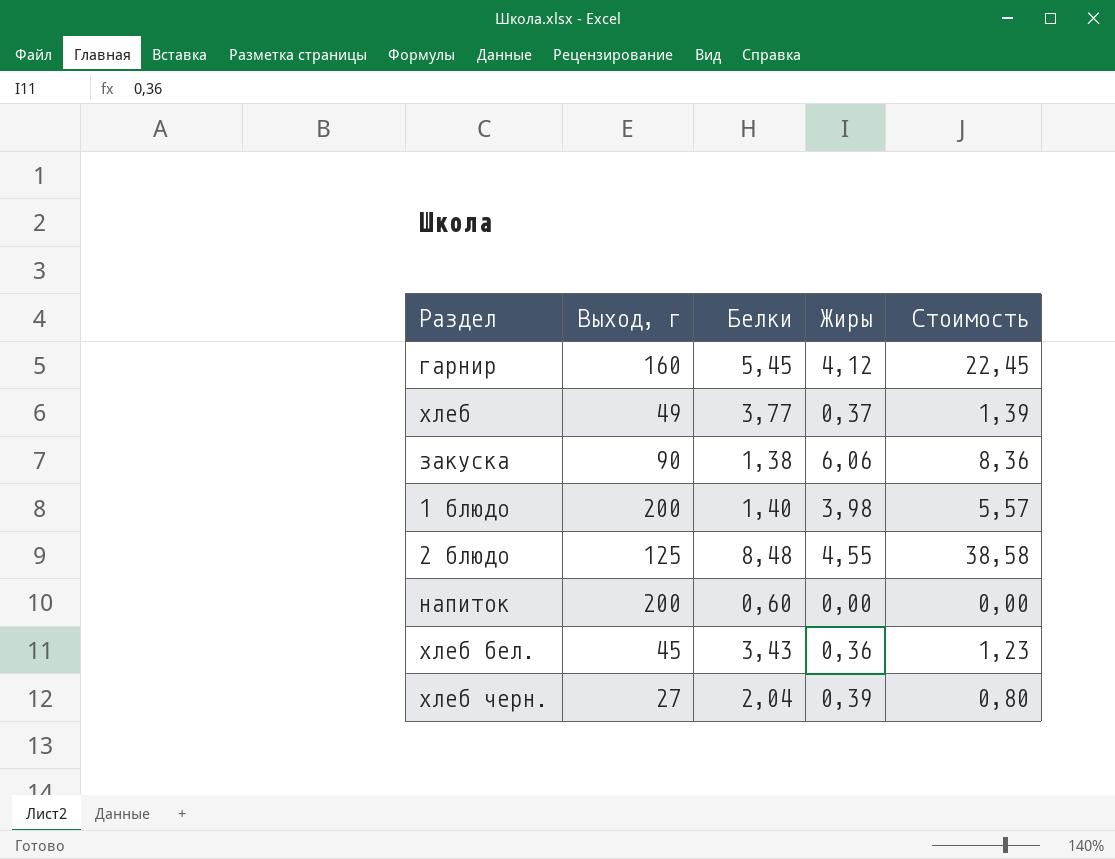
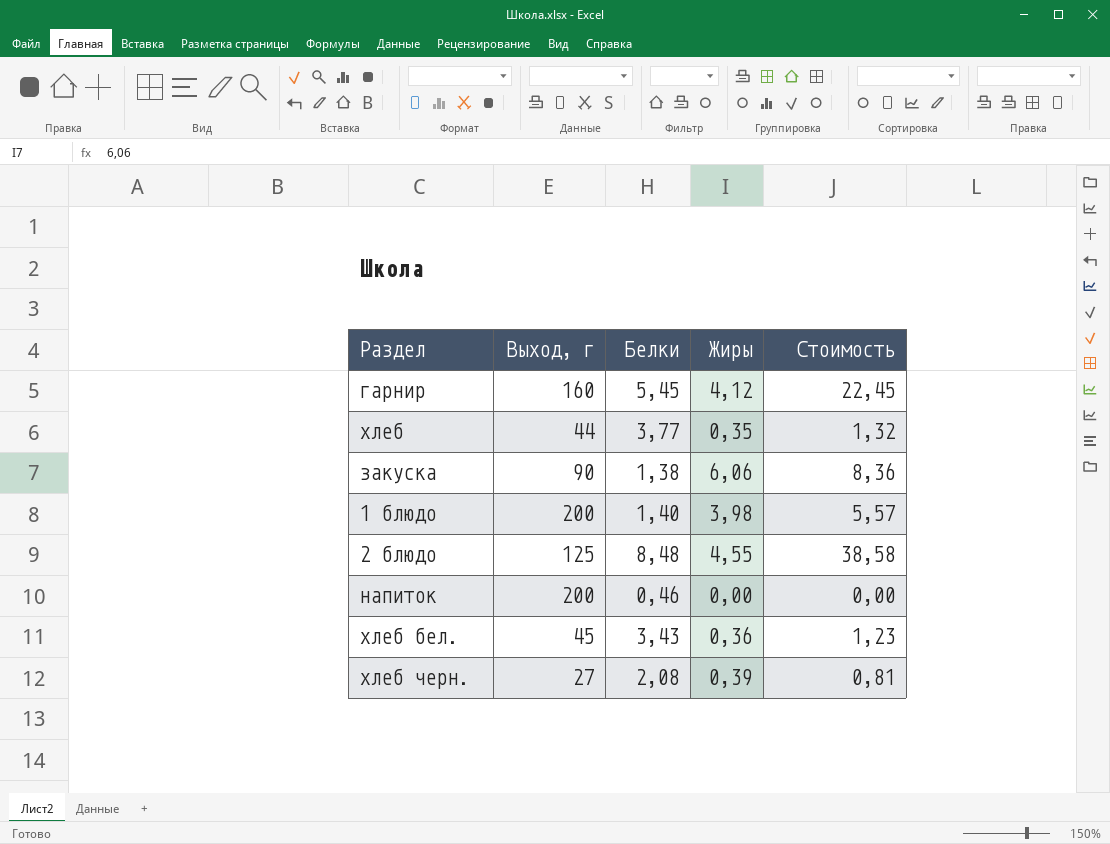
хлеб | Выход, г: 49 -> 44
хлеб | Жиры: 0,37 -> 0,35
хлеб | Стоимость: 1,39 -> 1,32
напиток | Белки: 0,60 -> 0,46
хлеб черн. | Белки: 2,04 -> 2,08
хлеб черн. | Стоимость: 0,80 -> 0,81

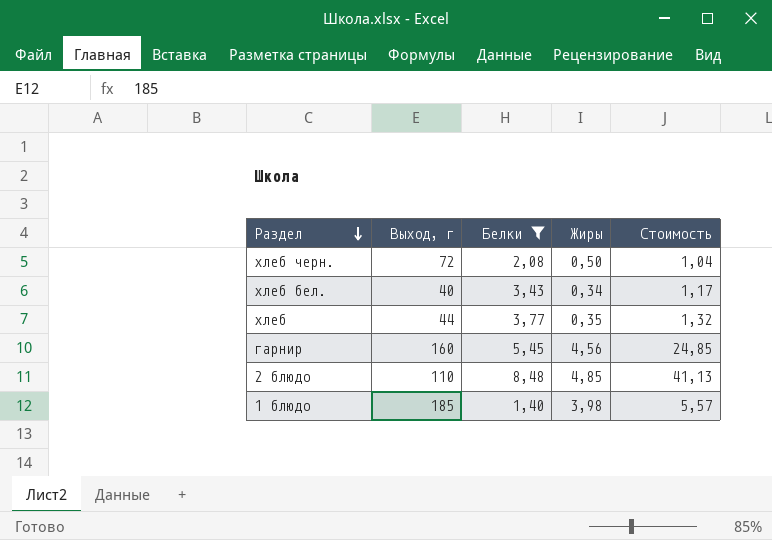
filter: none -> Белки >= 1,40
row order: none -> Раздел descending
хлеб черн. | Выход, г: 27 -> 72
хлеб черн. | Жиры: 0,39 -> 0,50
хлеб черн. | Стоимость: 0,81 -> 1,04
хлеб бел. | Выход, г: 45 -> 40
хлеб бел. | Жиры: 0,36 -> 0,34
хлеб бел. | Стоимость: 1,23 -> 1,17
гарнир | Жиры: 4,12 -> 4,56
гарнир | Стоимость: 22,45 -> 24,85
2 блюдо | Выход, г: 125 -> 110
2 блюдо | Жиры: 4,55 -> 4,85
2 блюдо | Стоимость: 38,58 -> 41,13
1 блюдо | Выход, г: 200 -> 185

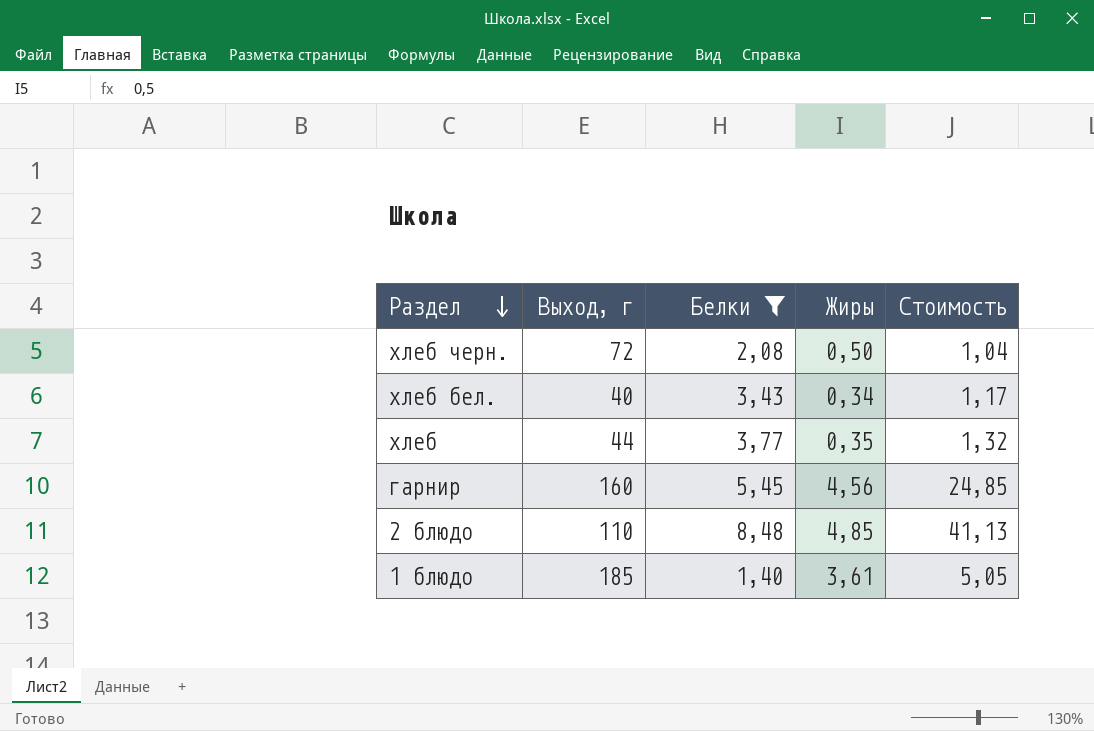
1 блюдо | Жиры: 3,98 -> 3,61
1 блюдо | Стоимость: 5,57 -> 5,05

